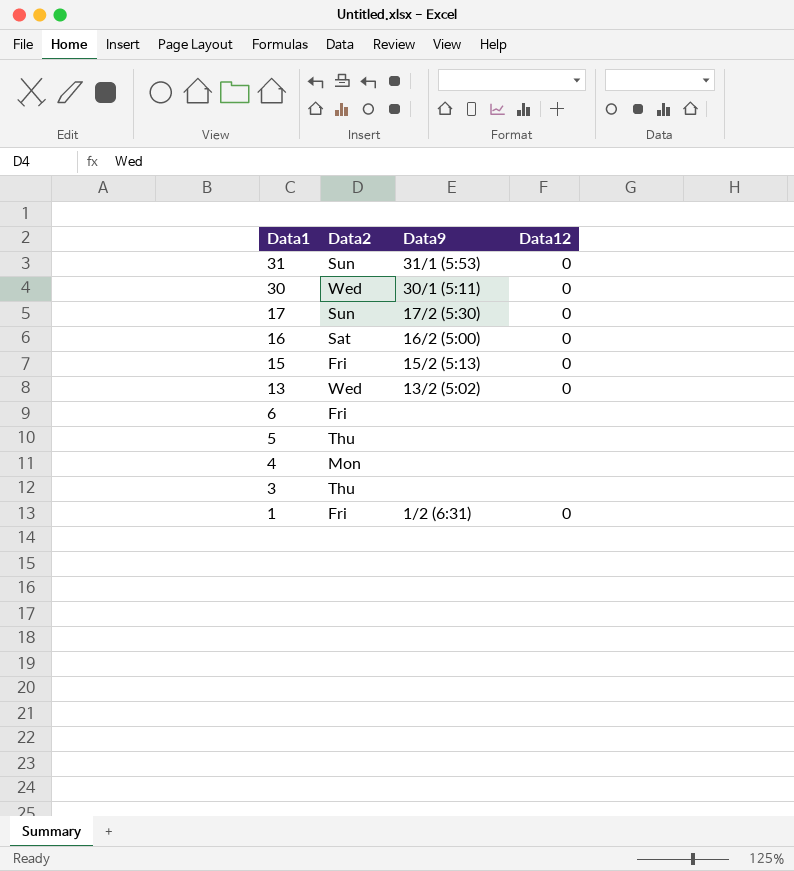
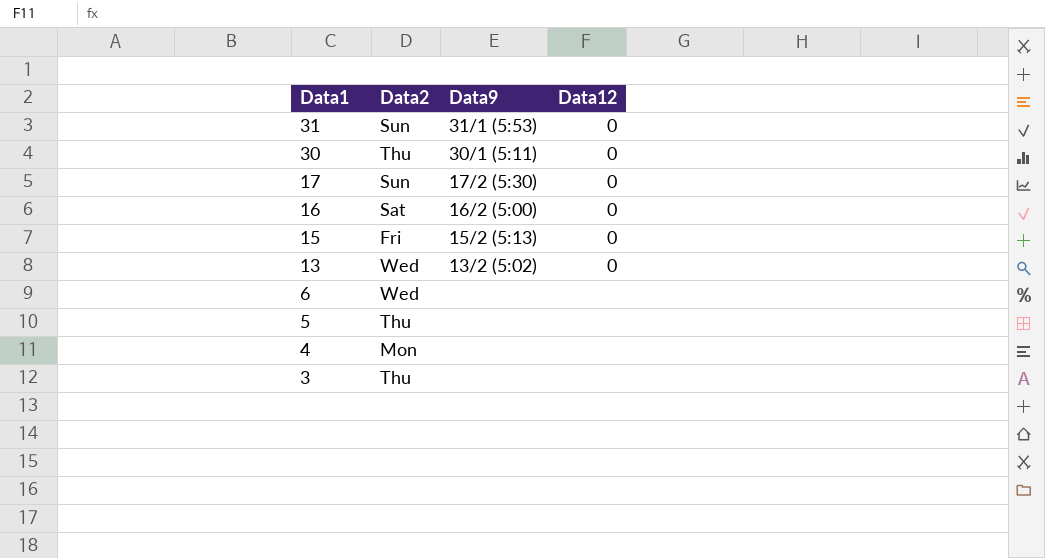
row 1: Fri | 1/2 (6:31) | 0 -> none
30 | Data2: Wed -> Thu
6 | Data2: Fri -> Wed

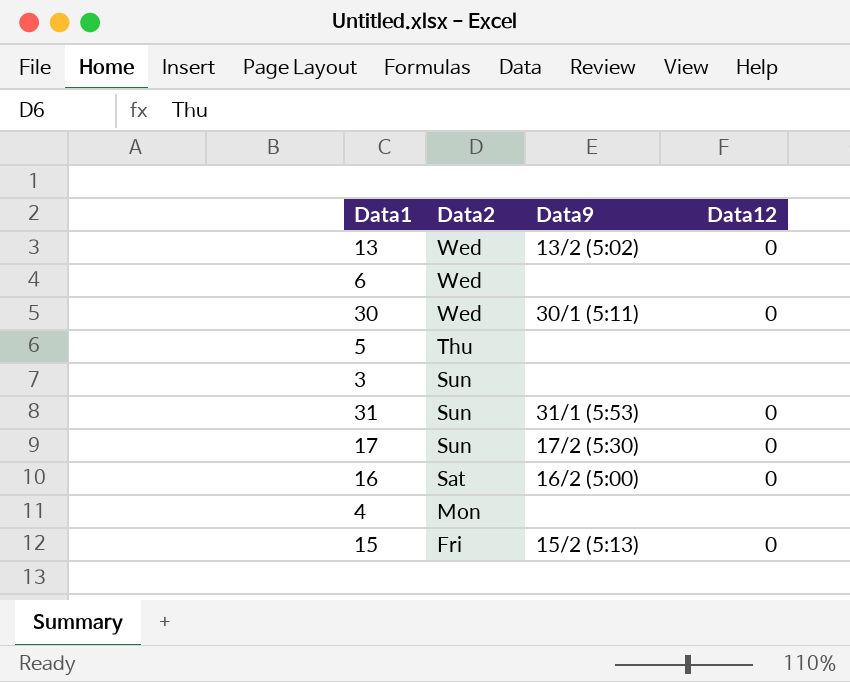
row order: Data1 descending -> Data2 descending
30 | Data2: Thu -> Wed
3 | Data2: Thu -> Sun

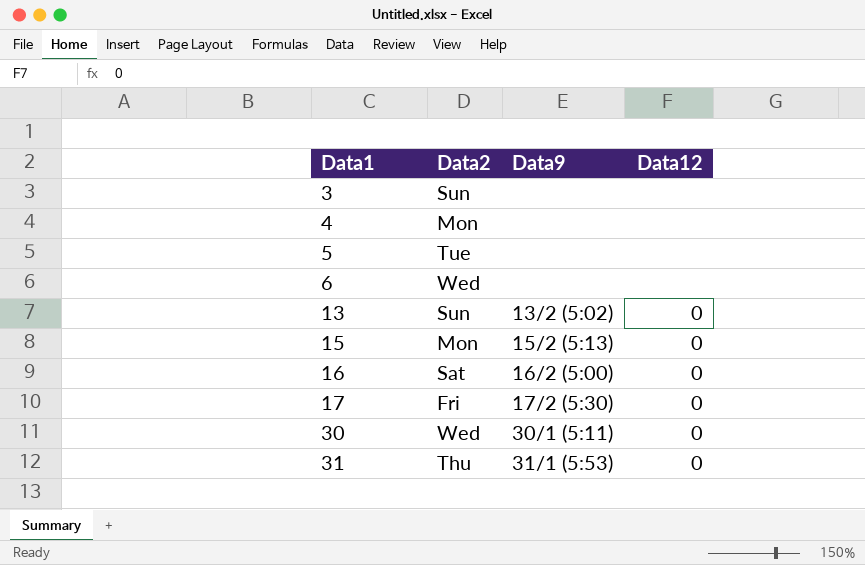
row order: Data2 descending -> Data1 ascending
5 | Data2: Thu -> Tue
13 | Data2: Wed -> Sun
15 | Data2: Fri -> Mon
17 | Data2: Sun -> Fri
31 | Data2: Sun -> Thu

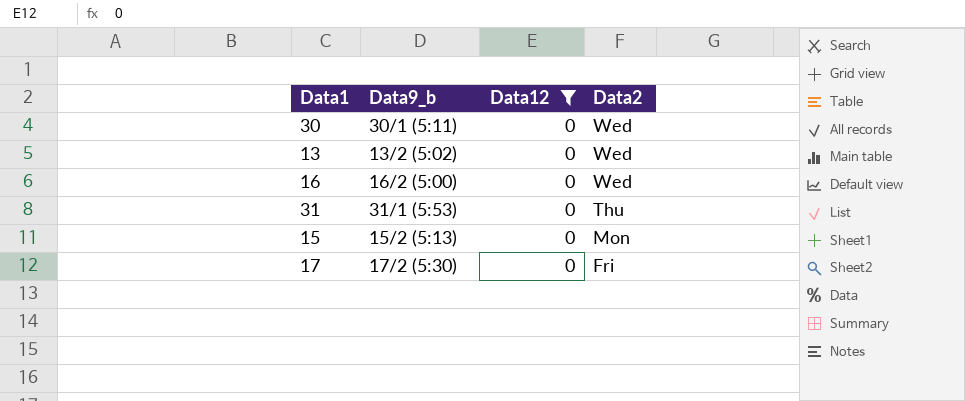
filter: none -> Data12 = 0
row order: Data1 ascending -> Data2 descending
column name: Data9 -> Data9_b
column Data2 | position: 2 -> 4
13 | Data2: Sun -> Wed
16 | Data2: Sat -> Wed

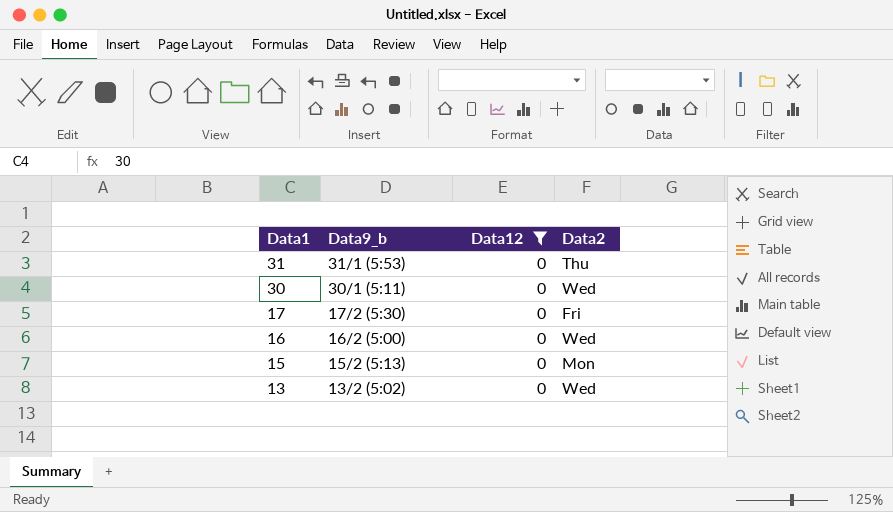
row order: Data2 descending -> Data1 descending

